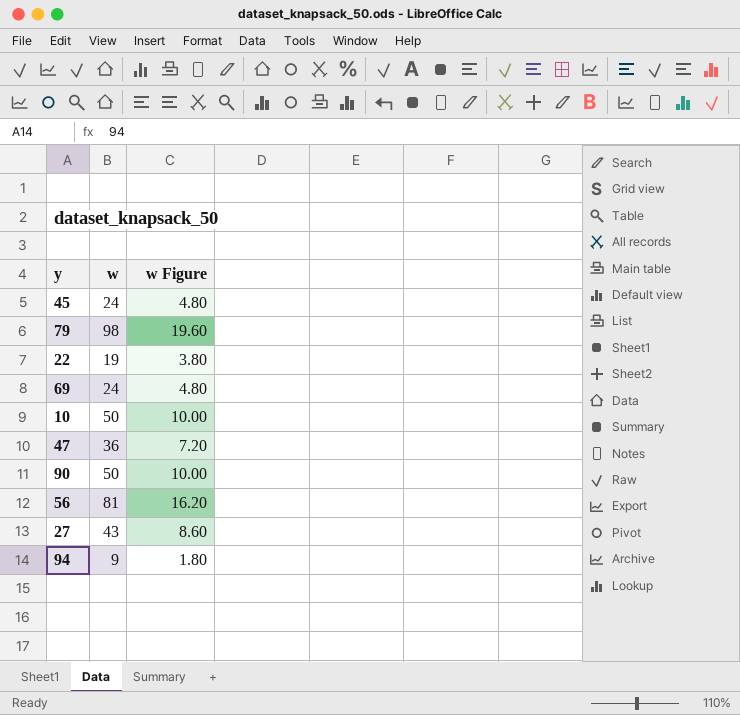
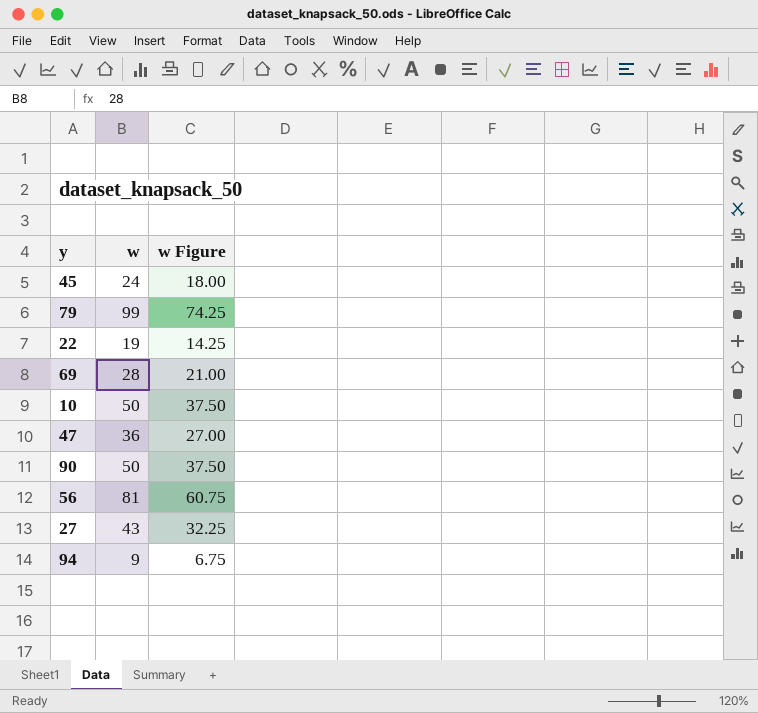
column w Figure | formula: [w] * 0.2 -> [w] * 0.75
79 | w: 98 -> 99
69 | w: 24 -> 28

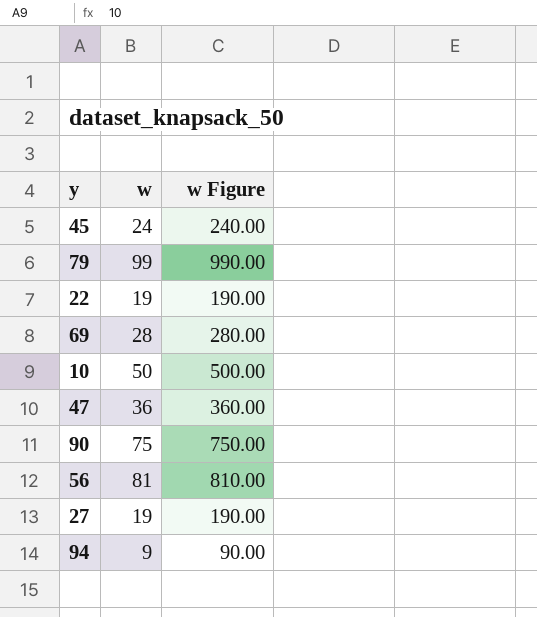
column w Figure | formula: [w] * 0.75 -> [w] * 10
90 | w: 50 -> 75
27 | w: 43 -> 19

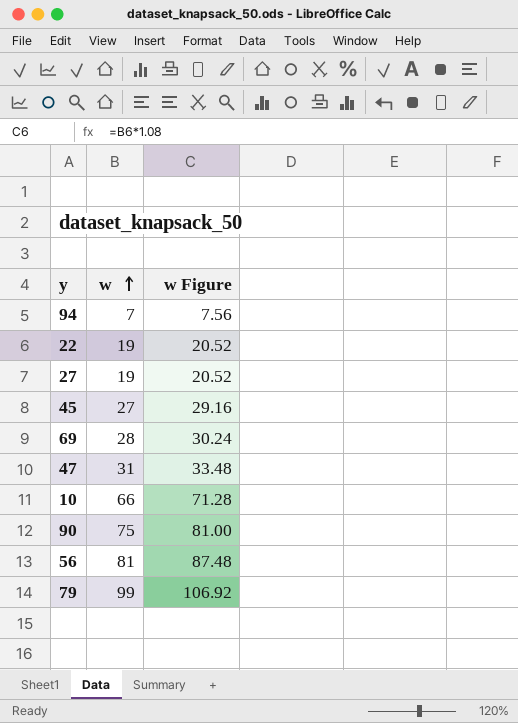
row order: none -> w ascending
column w Figure | formula: [w] * 10 -> [w] * 1.08
94 | w: 9 -> 7
45 | w: 24 -> 27
47 | w: 36 -> 31
10 | w: 50 -> 66

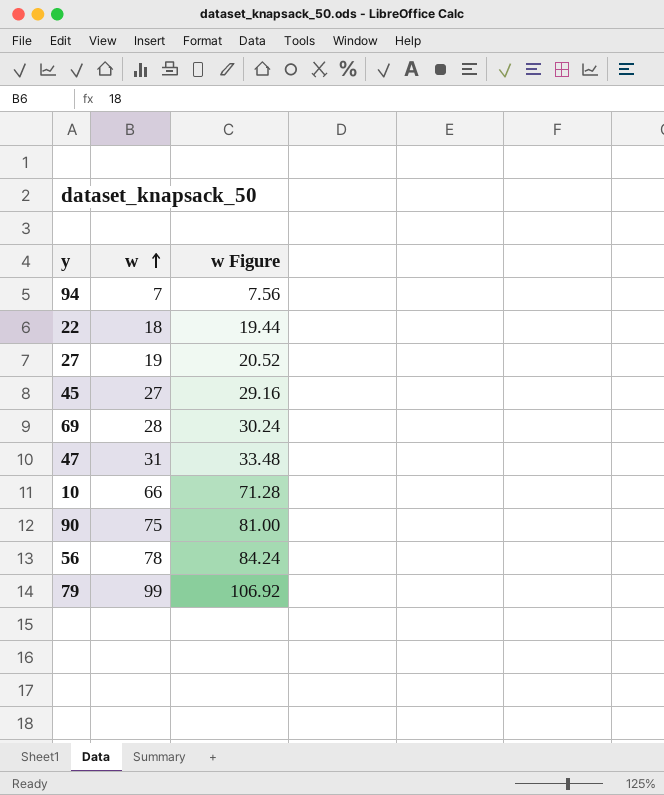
22 | w: 19 -> 18
22 | w Figure: 20.52 -> 19.44
56 | w: 81 -> 78
56 | w Figure: 87.48 -> 84.24

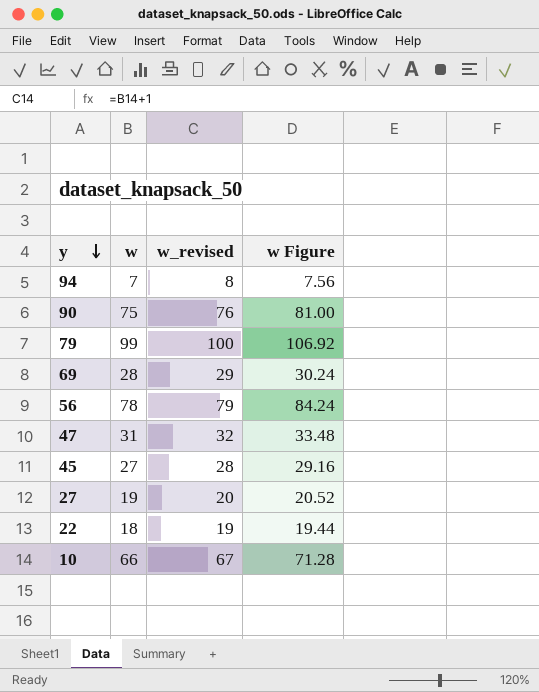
row order: w ascending -> y descending
column w_revised | formula: none -> [w] + 1

